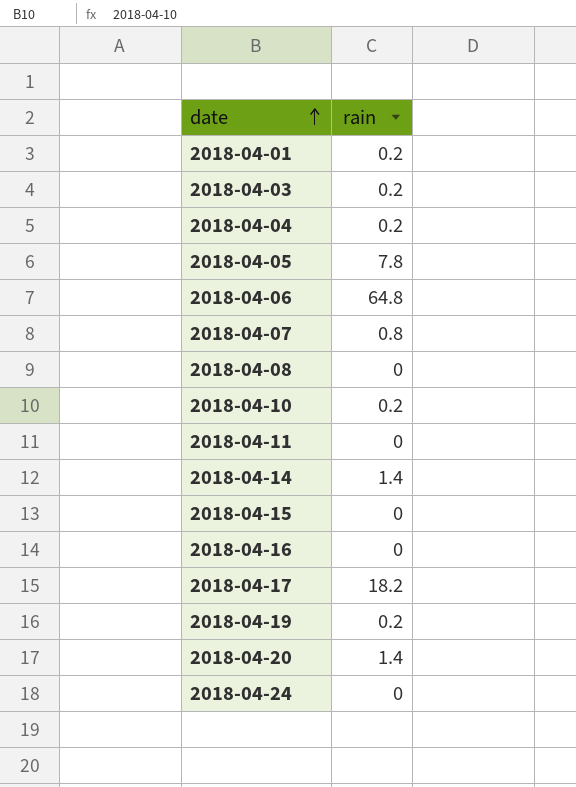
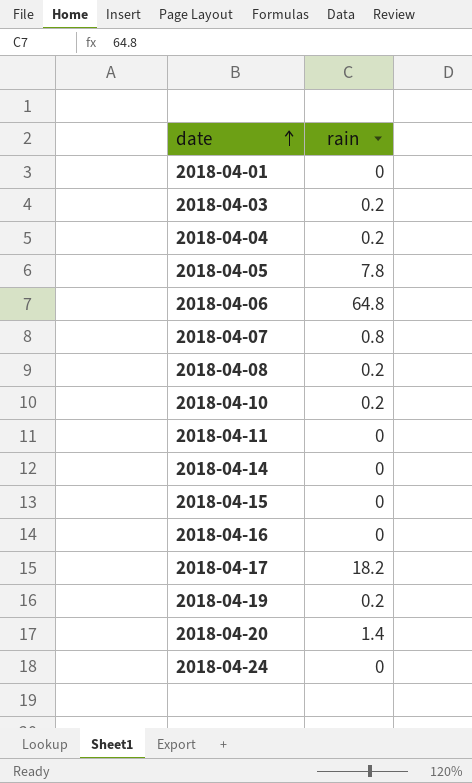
2018-04-01 | rain: 0.2 -> 0
2018-04-08 | rain: 0 -> 0.2
2018-04-14 | rain: 1.4 -> 0

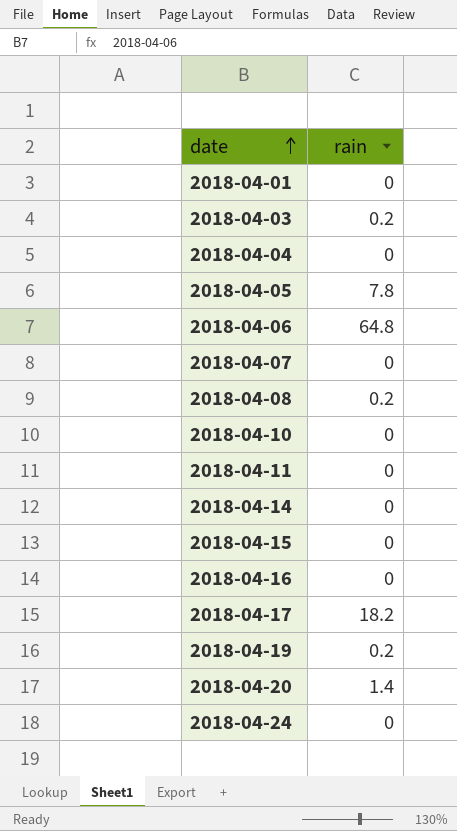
2018-04-04 | rain: 0.2 -> 0
2018-04-07 | rain: 0.8 -> 0
2018-04-10 | rain: 0.2 -> 0

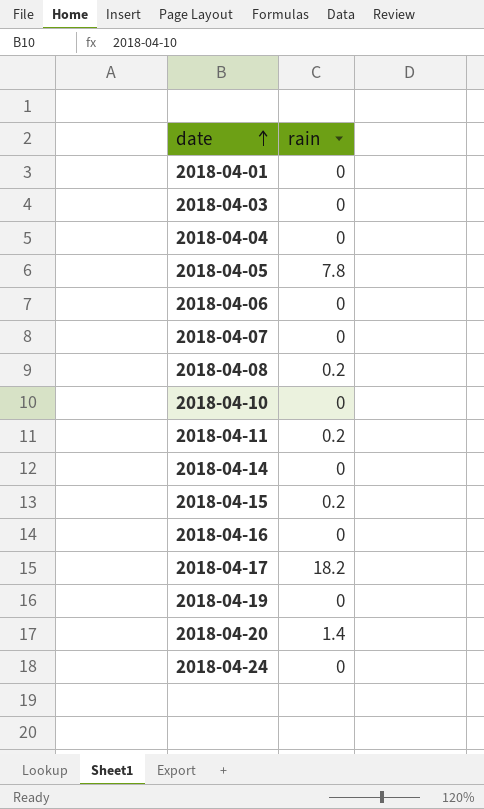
2018-04-03 | rain: 0.2 -> 0
2018-04-06 | rain: 64.8 -> 0
2018-04-11 | rain: 0 -> 0.2
2018-04-15 | rain: 0 -> 0.2
2018-04-19 | rain: 0.2 -> 0

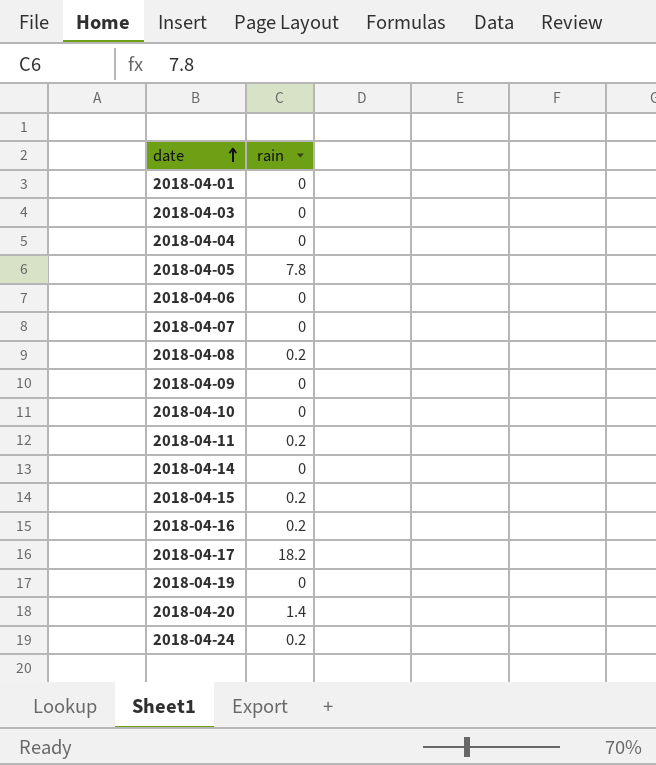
row 2018-04-09: none -> 0
2018-04-16 | rain: 0 -> 0.2
2018-04-24 | rain: 0 -> 0.2

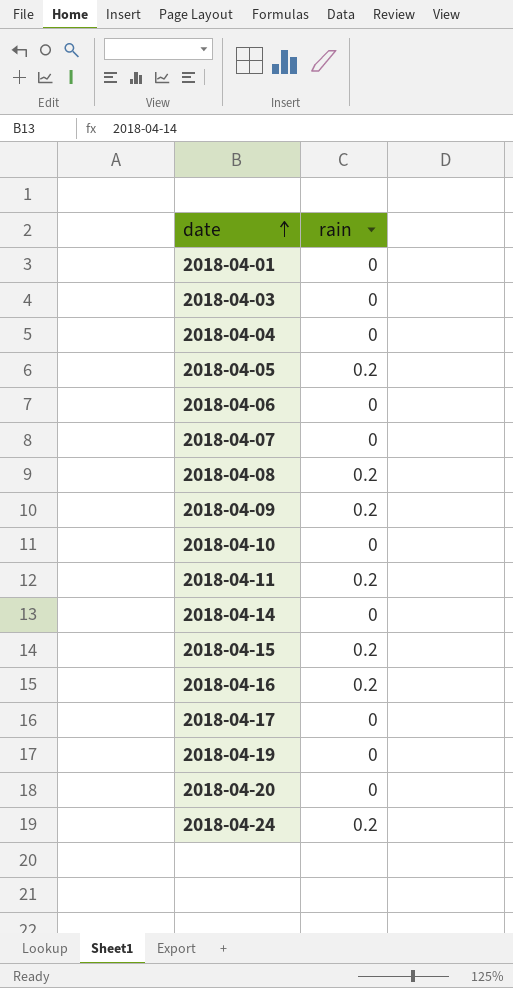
2018-04-05 | rain: 7.8 -> 0.2
2018-04-09 | rain: 0 -> 0.2
2018-04-17 | rain: 18.2 -> 0
2018-04-20 | rain: 1.4 -> 0

